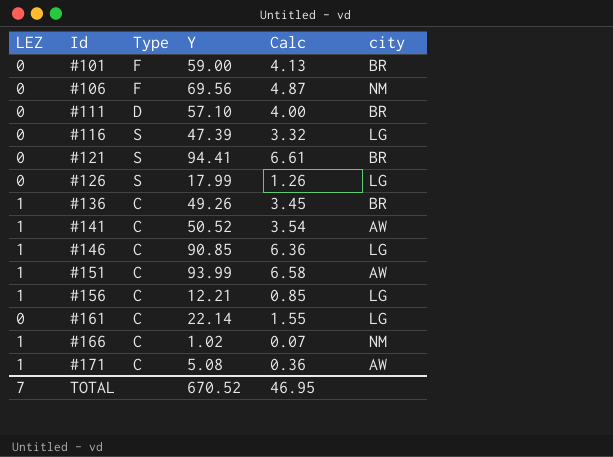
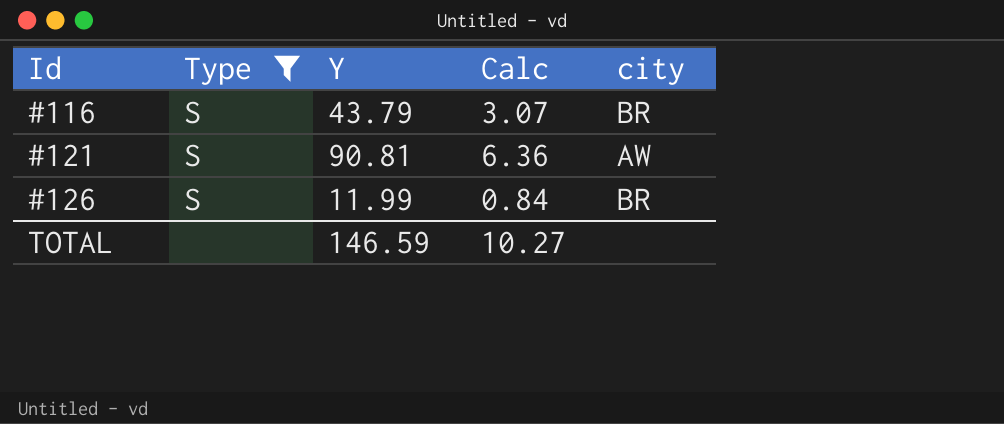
filter: none -> Type = S
column LEZ | position: 1 -> none
#116 | Y: 47.39 -> 43.79
#116 | Calc: 3.32 -> 3.07
#116 | city: LG -> BR
#121 | Y: 94.41 -> 90.81
#121 | Calc: 6.61 -> 6.36
#121 | city: BR -> AW
#126 | Y: 17.99 -> 11.99
#126 | Calc: 1.26 -> 0.84
#126 | city: LG -> BR
TOTAL | Y: 670.52 -> 146.59
TOTAL | Calc: 46.95 -> 10.27

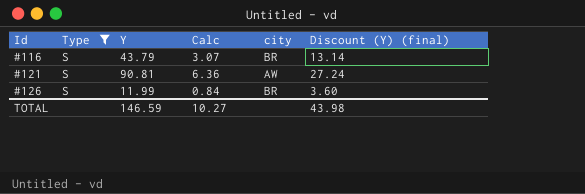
column Discount (Y) (final) | formula: none -> [Y] * 0.3

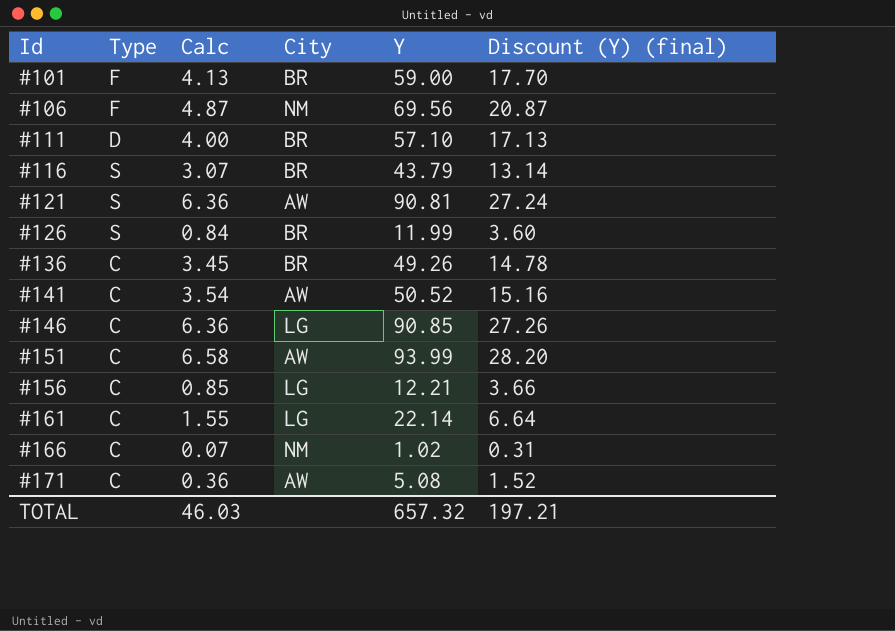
filter: Type = S -> none
column name: city -> City
column Y | position: 3 -> 5
TOTAL | Calc: 10.27 -> 46.03
TOTAL | Y: 146.59 -> 657.32
TOTAL | Discount (Y) (final): 43.98 -> 197.21

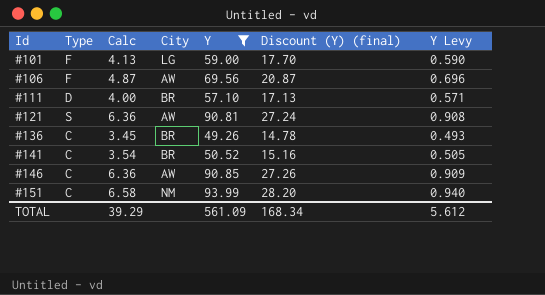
filter: none -> Y >= 49.26
column Y Levy | formula: none -> [Y] * 0.01
#101 | City: BR -> LG
#106 | City: NM -> AW
#141 | City: AW -> BR
#146 | City: LG -> AW
#151 | City: AW -> NM
TOTAL | Calc: 46.03 -> 39.29
TOTAL | Y: 657.32 -> 561.09
TOTAL | Discount (Y) (final): 197.21 -> 168.34

